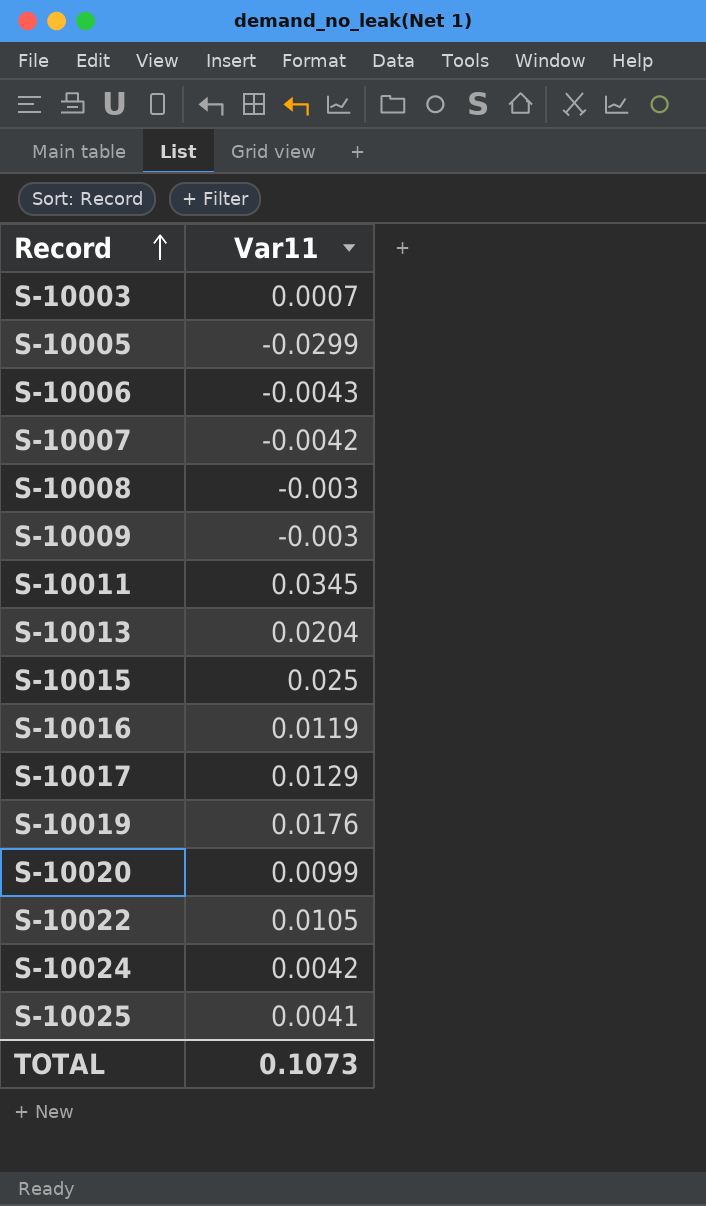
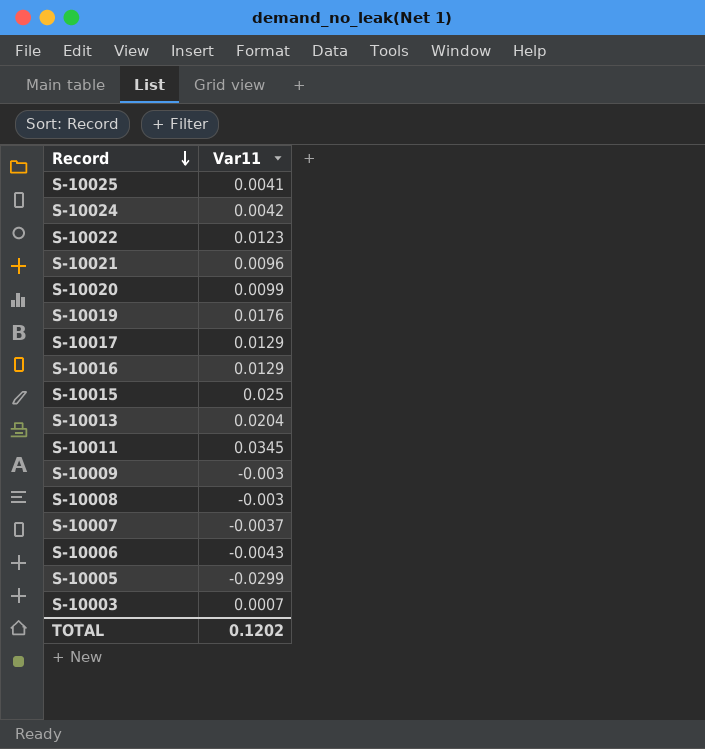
row order: Record ascending -> Record descending
S-10022 | Var11: 0.0105 -> 0.0123
row S-10021: none -> 0.0096
S-10016 | Var11: 0.0119 -> 0.0129
S-10007 | Var11: -0.0042 -> -0.0037
TOTAL | Var11: 0.1073 -> 0.1202

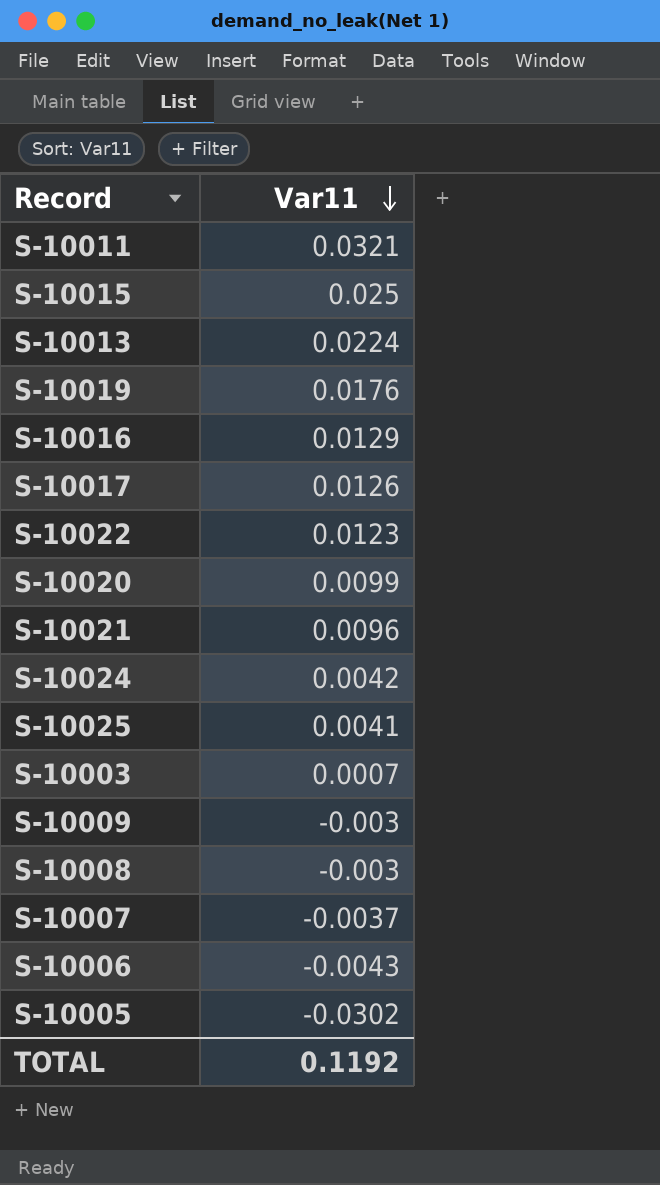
row order: Record descending -> Var11 descending
S-10011 | Var11: 0.0345 -> 0.0321
S-10013 | Var11: 0.0204 -> 0.0224
S-10017 | Var11: 0.0129 -> 0.0126
S-10005 | Var11: -0.0299 -> -0.0302
TOTAL | Var11: 0.1202 -> 0.1192

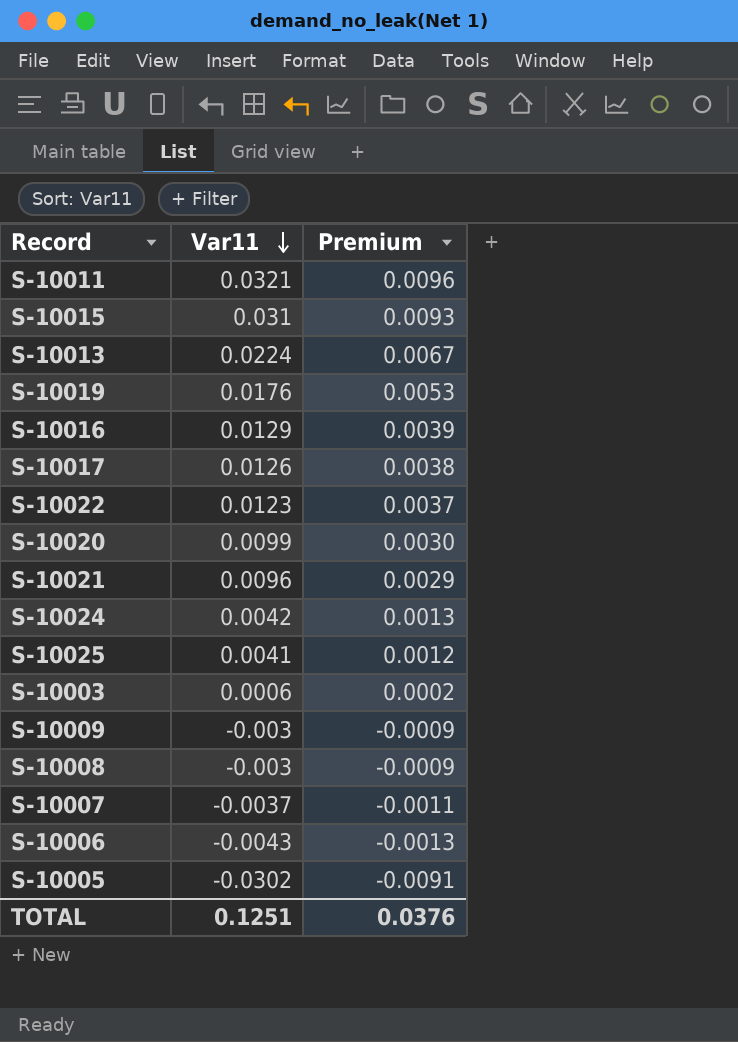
column Premium | formula: none -> [Var11] * 0.3
S-10015 | Var11: 0.025 -> 0.031
S-10003 | Var11: 0.0007 -> 0.0006
TOTAL | Var11: 0.1192 -> 0.1251

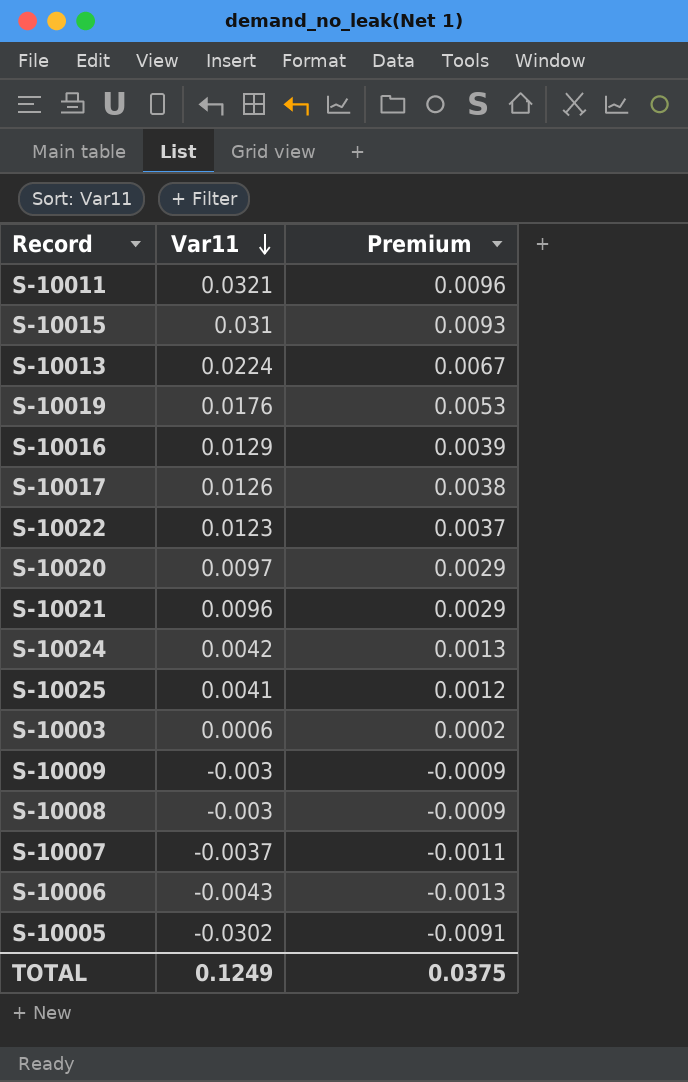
S-10020 | Var11: 0.0099 -> 0.0097
S-10020 | Premium: 0.0030 -> 0.0029
TOTAL | Var11: 0.1251 -> 0.1249
TOTAL | Premium: 0.0376 -> 0.0375

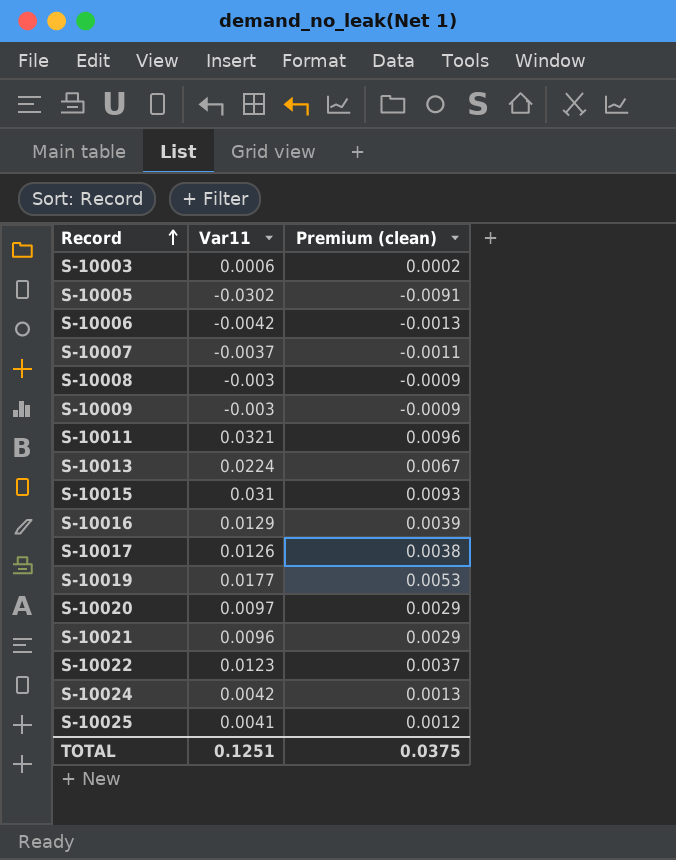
row order: Var11 descending -> Record ascending
column name: Premium -> Premium (clean)
S-10006 | Var11: -0.0043 -> -0.0042
S-10019 | Var11: 0.0176 -> 0.0177
TOTAL | Var11: 0.1249 -> 0.1251

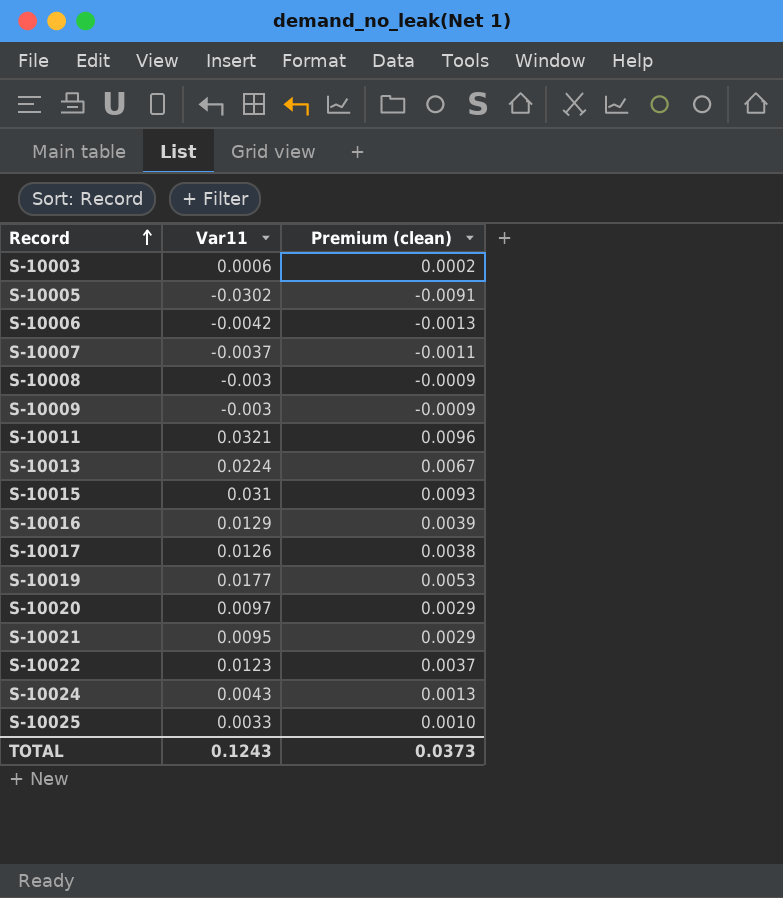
S-10021 | Var11: 0.0096 -> 0.0095
S-10024 | Var11: 0.0042 -> 0.0043
S-10025 | Var11: 0.0041 -> 0.0033
S-10025 | Premium (clean): 0.0012 -> 0.0010
TOTAL | Var11: 0.1251 -> 0.1243
TOTAL | Premium (clean): 0.0375 -> 0.0373

